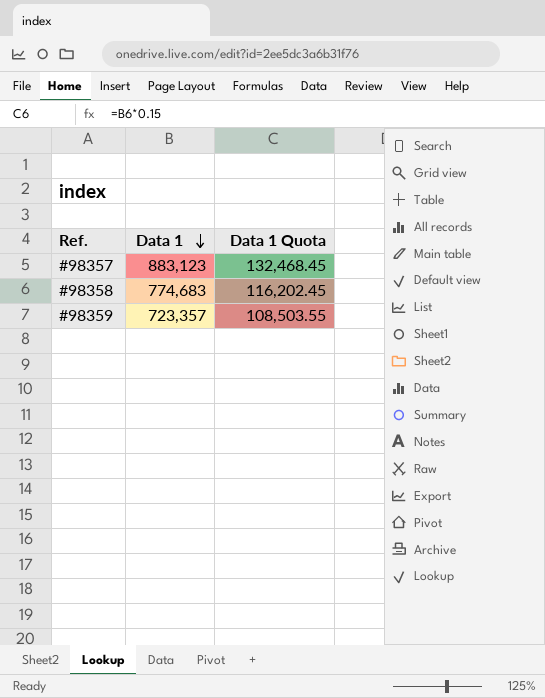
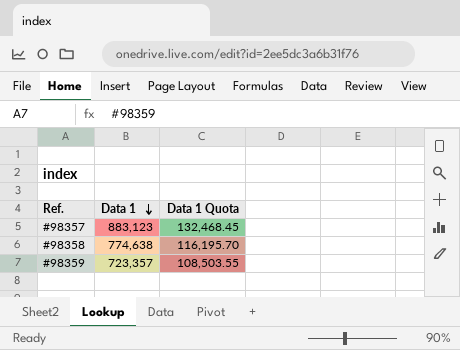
#98358 | Data 1: 774,683 -> 774,638
#98358 | Data 1 Quota: 116,202.45 -> 116,195.70

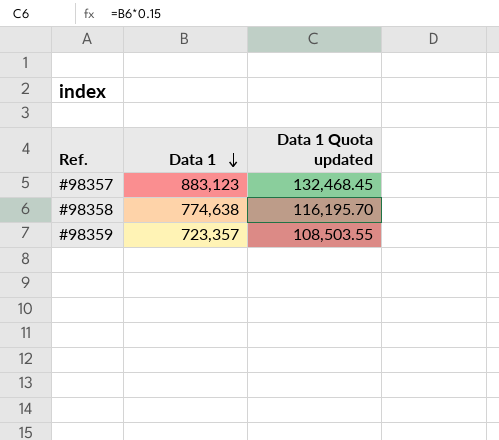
column name: Data 1 Quota -> Data 1 Quota updated

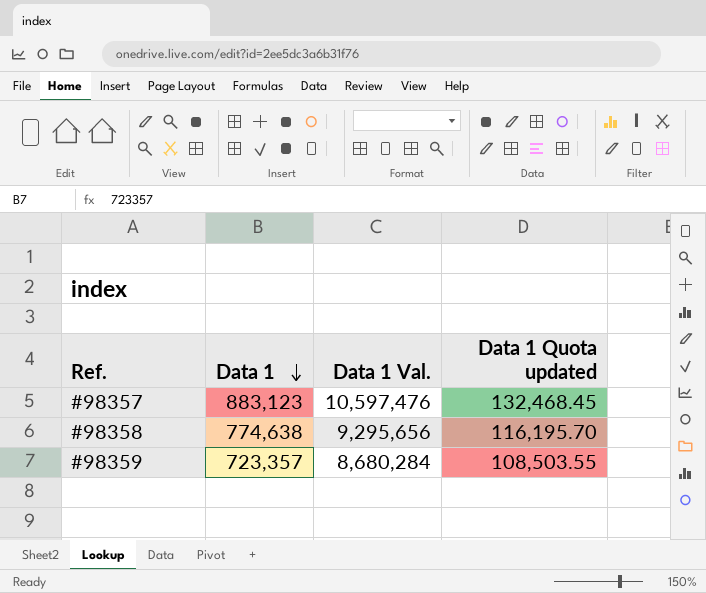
column Data 1 Val. | formula: none -> [Data 1] * 12

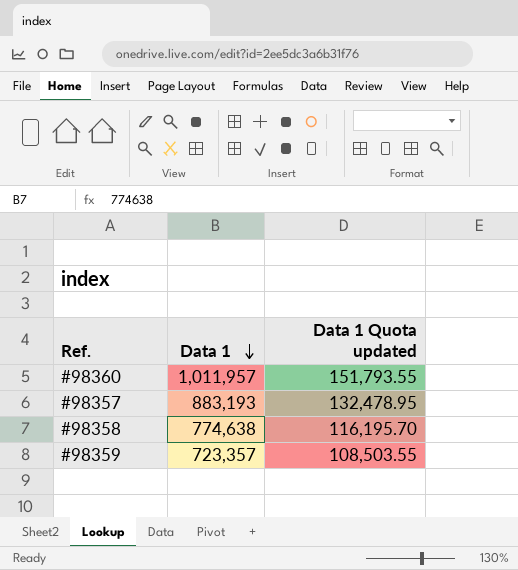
column Data 1 Val. | formula: [Data 1] * 12 -> none
row #98360: none -> 1,011,957 | 151,793.55
#98357 | Data 1: 883,123 -> 883,193
#98357 | Data 1 Quota updated: 132,468.45 -> 132,478.95

